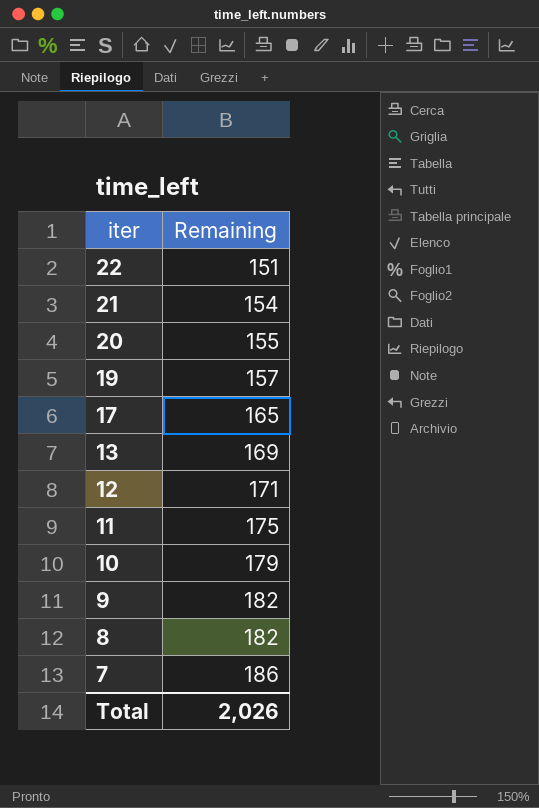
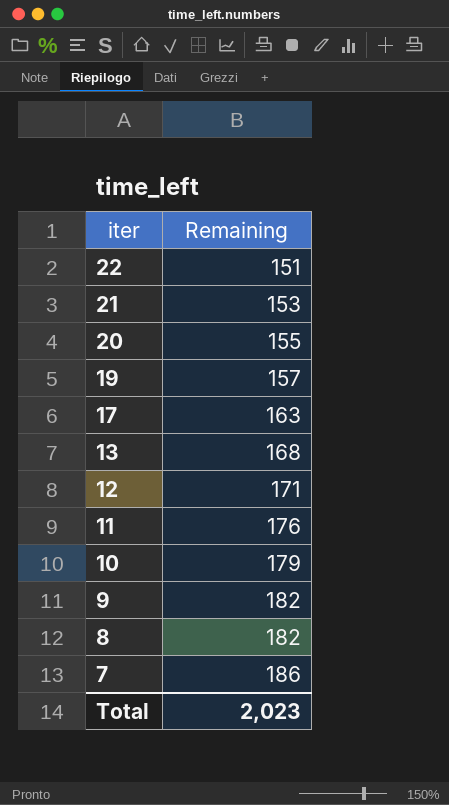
21 | Remaining: 154 -> 153
17 | Remaining: 165 -> 163
13 | Remaining: 169 -> 168
11 | Remaining: 175 -> 176
Total | Remaining: 2,026 -> 2,023

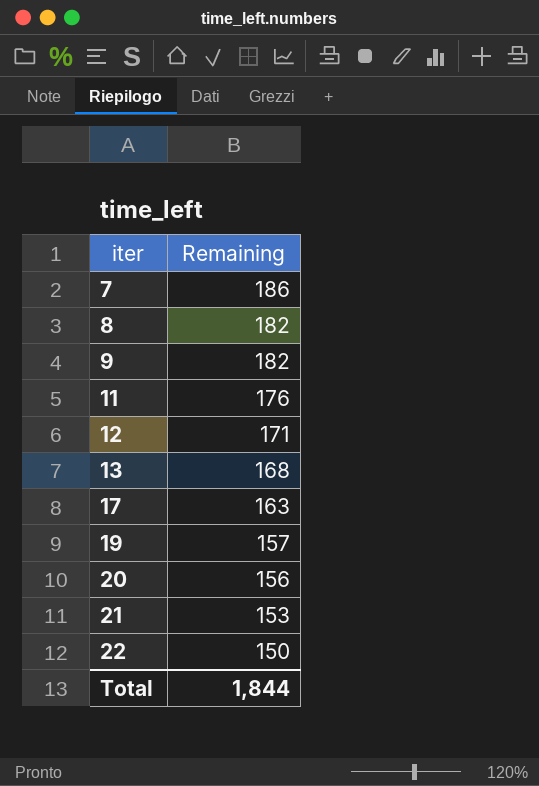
row order: iter descending -> iter ascending
row 10: 179 -> none
20 | Remaining: 155 -> 156
22 | Remaining: 151 -> 150
Total | Remaining: 2,023 -> 1,844

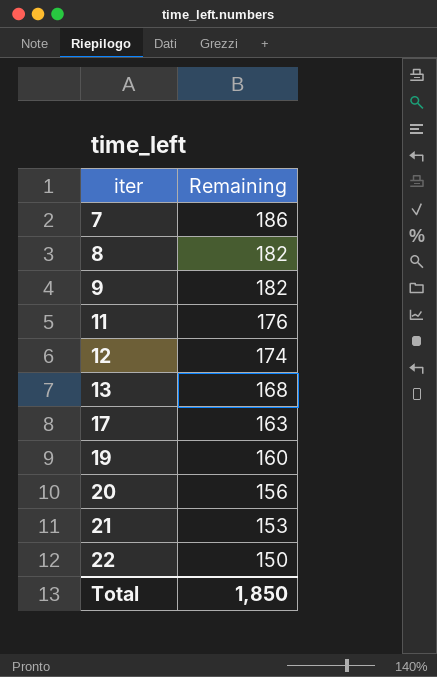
12 | Remaining: 171 -> 174
19 | Remaining: 157 -> 160
Total | Remaining: 1,844 -> 1,850

